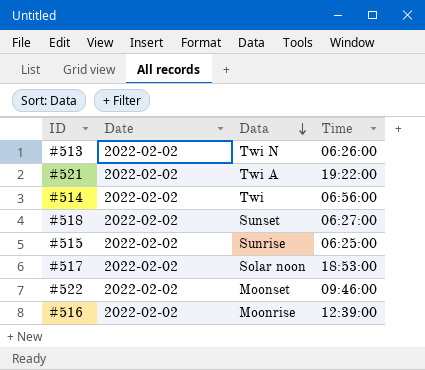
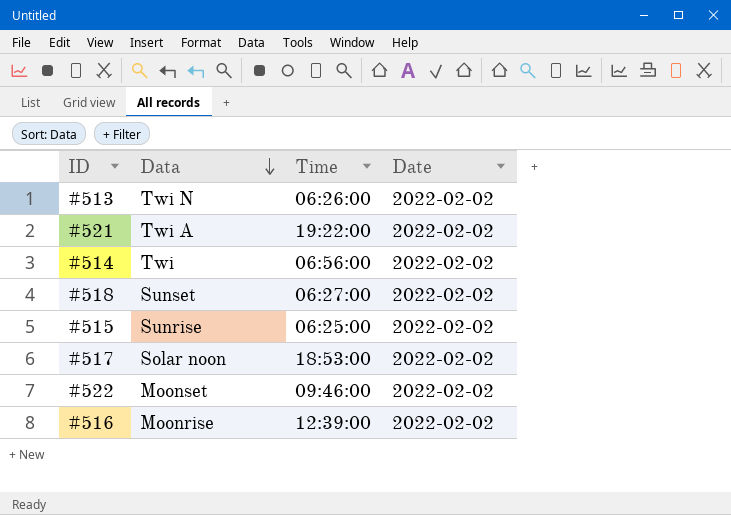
column Date | position: 2 -> 4

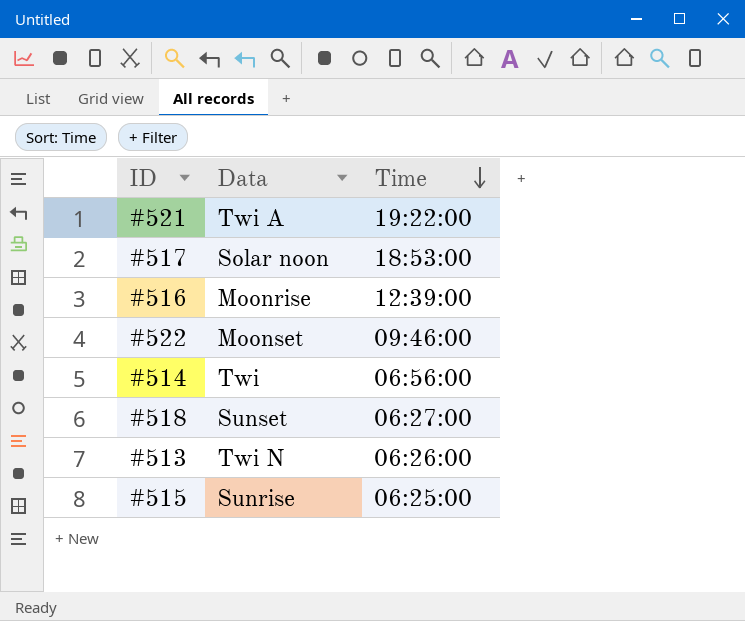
row order: Data descending -> Time descending
column Date | position: 4 -> none

